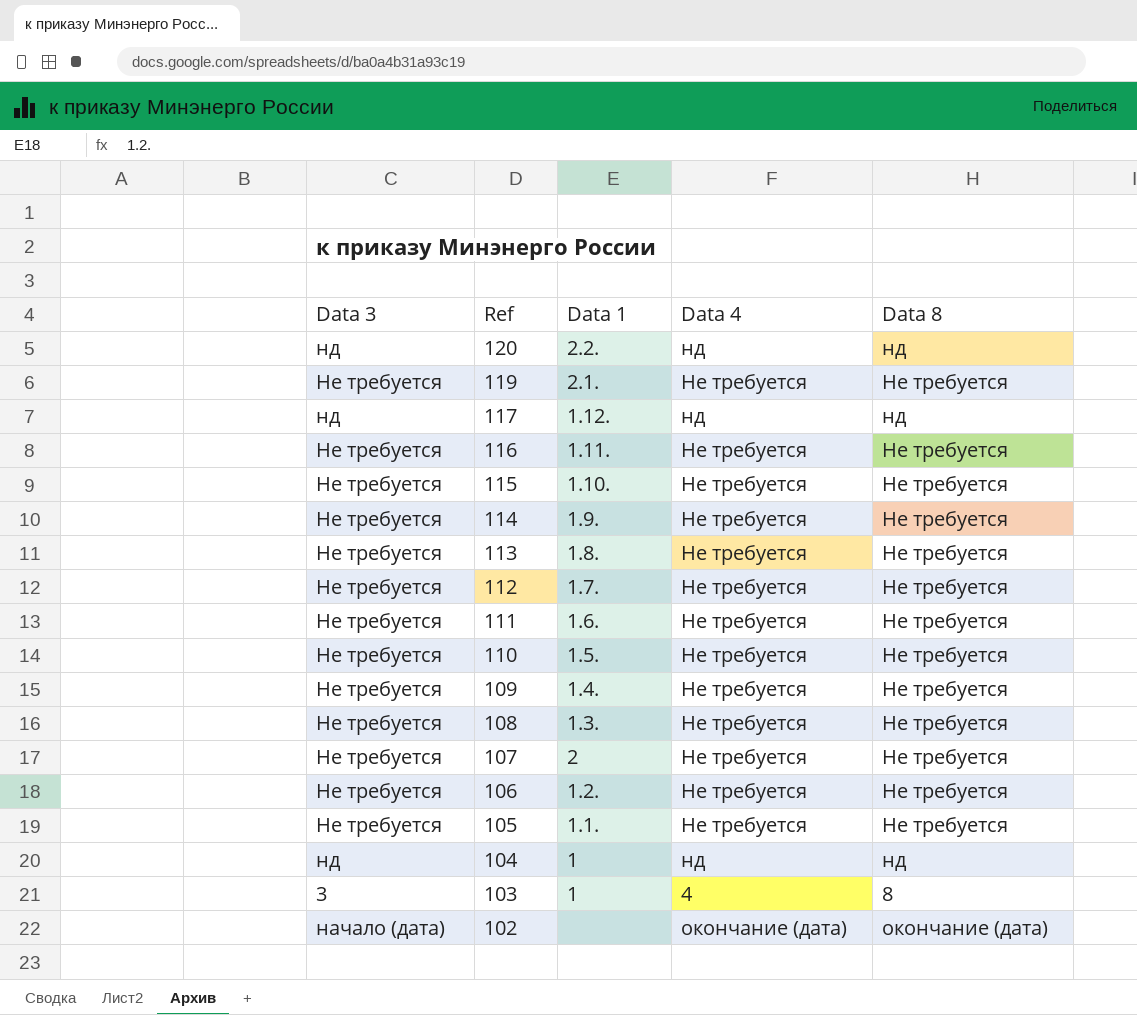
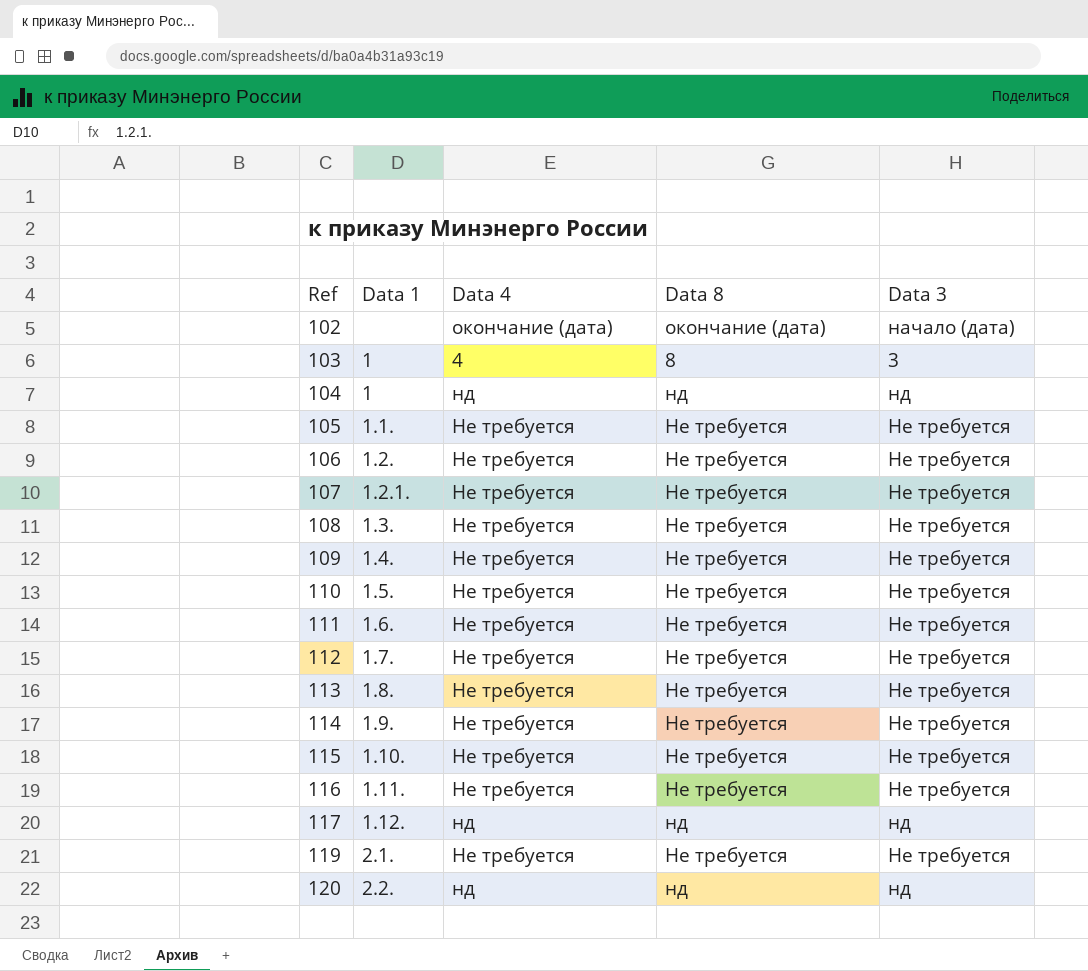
row order: Ref descending -> Ref ascending
column Data 3 | position: 1 -> 5
107 | Data 1: 2 -> 1.2.1.

